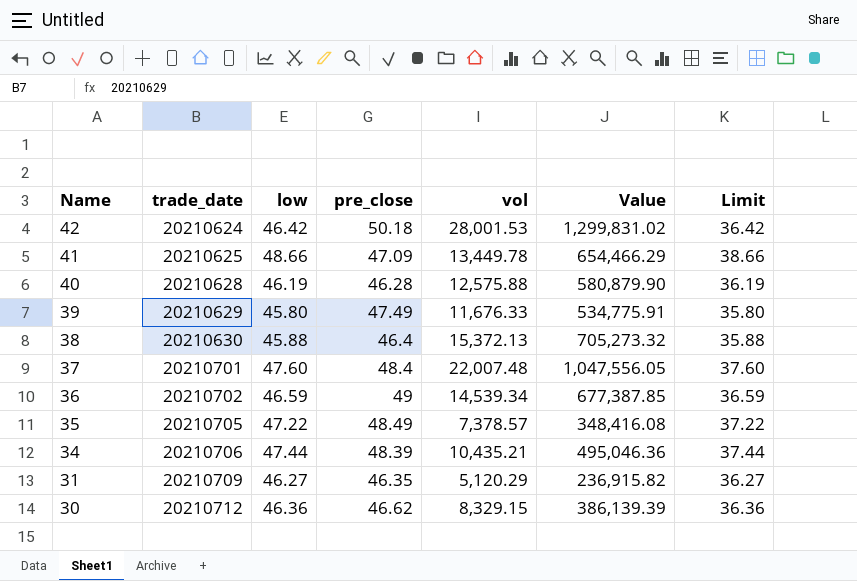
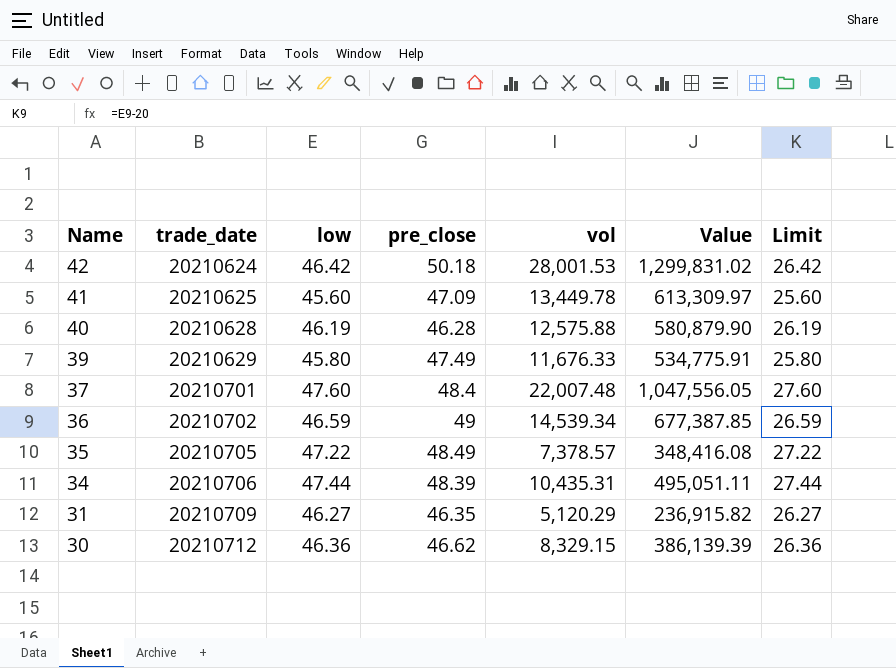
column Limit | formula: [low] - 10 -> [low] - 20
row 38: 20210630 | 45.88 | 46.4 | 15,372.13 | 705,273.32 | 35.88 -> none
41 | low: 48.66 -> 45.60
41 | Value: 654,466.29 -> 613,309.97
34 | vol: 10,435.21 -> 10,435.31
34 | Value: 495,046.36 -> 495,051.11

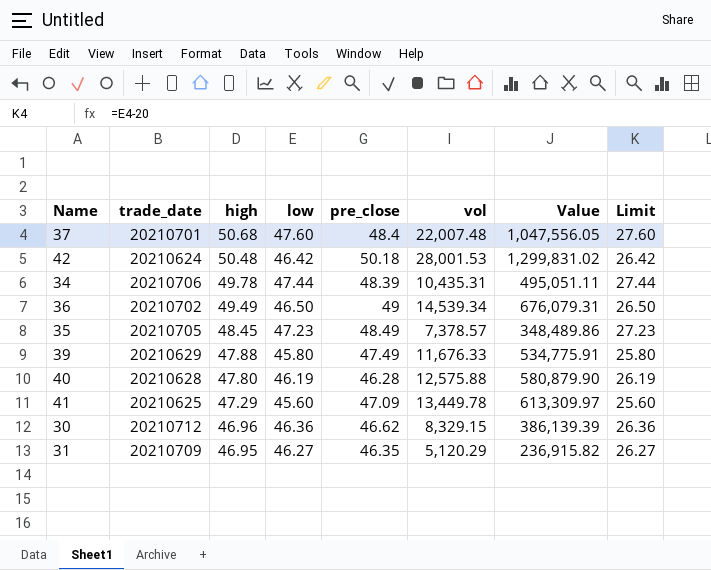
row order: Name descending -> high descending
column high | position: none -> 3
36 | low: 46.59 -> 46.50
36 | Value: 677,387.85 -> 676,079.31
36 | Limit: 26.59 -> 26.50
35 | low: 47.22 -> 47.23
35 | Value: 348,416.08 -> 348,489.86
35 | Limit: 27.22 -> 27.23

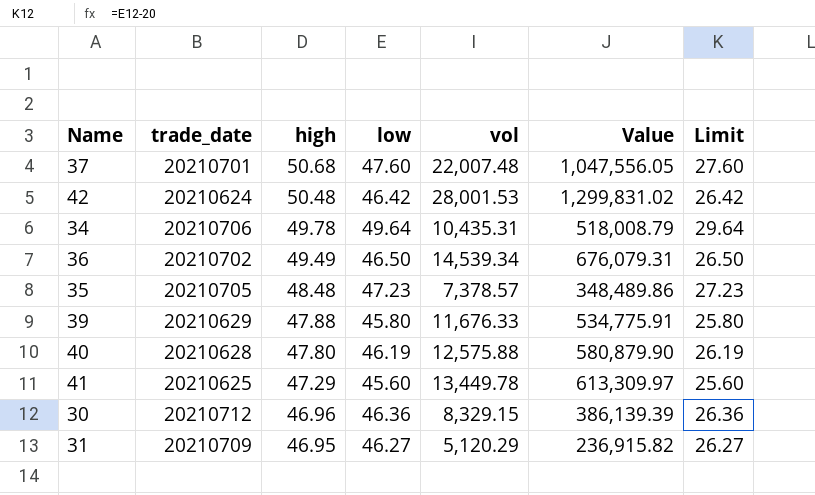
column pre_close | position: 5 -> none
34 | low: 47.44 -> 49.64
34 | Value: 495,051.11 -> 518,008.79
34 | Limit: 27.44 -> 29.64
35 | high: 48.45 -> 48.48

